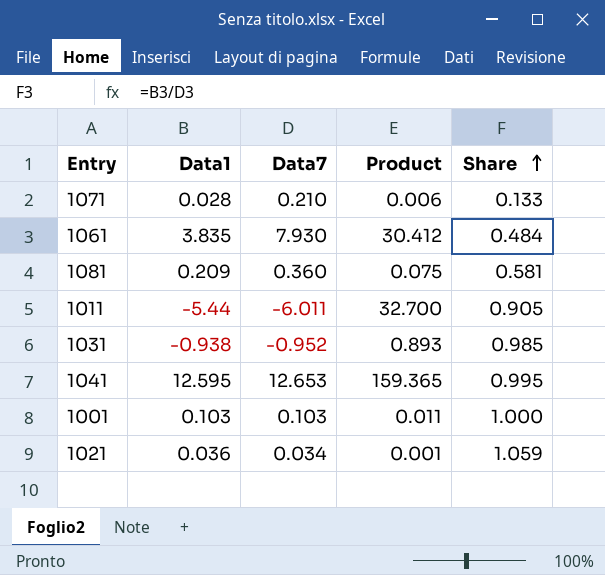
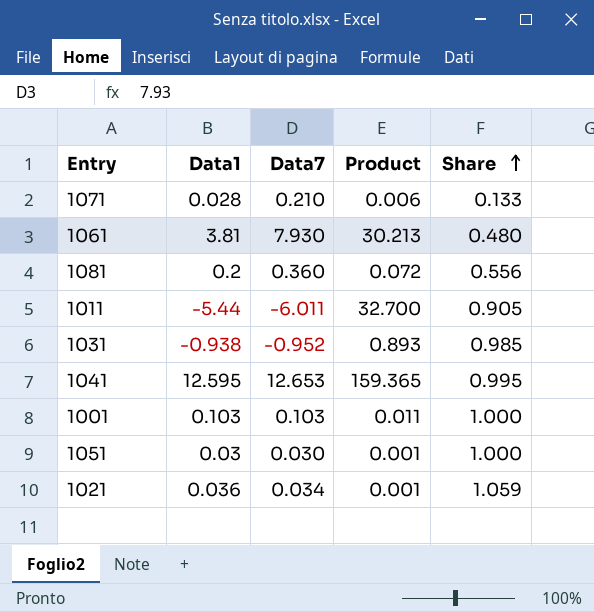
1061 | Data1: 3.835 -> 3.81
1061 | Product: 30.412 -> 30.213
1061 | Share: 0.484 -> 0.480
1081 | Data1: 0.209 -> 0.2
1081 | Product: 0.075 -> 0.072
1081 | Share: 0.581 -> 0.556
row 1051: none -> 0.03 | 0.030 | 0.001 | 1.000

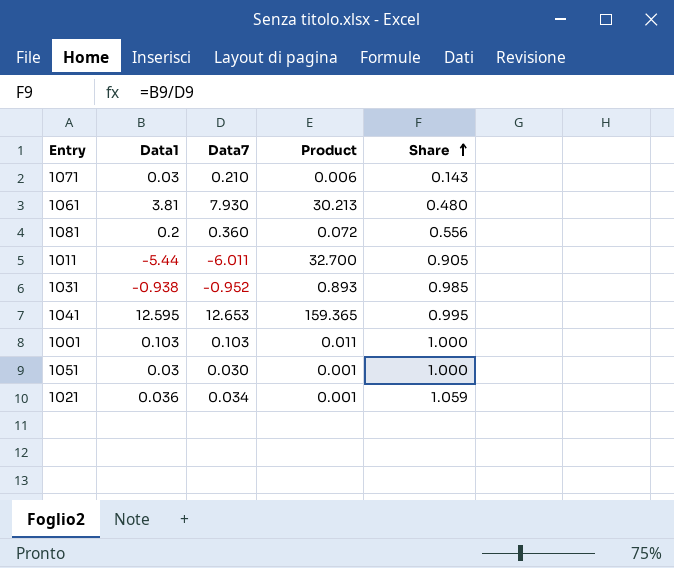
1071 | Data1: 0.028 -> 0.03
1071 | Share: 0.133 -> 0.143

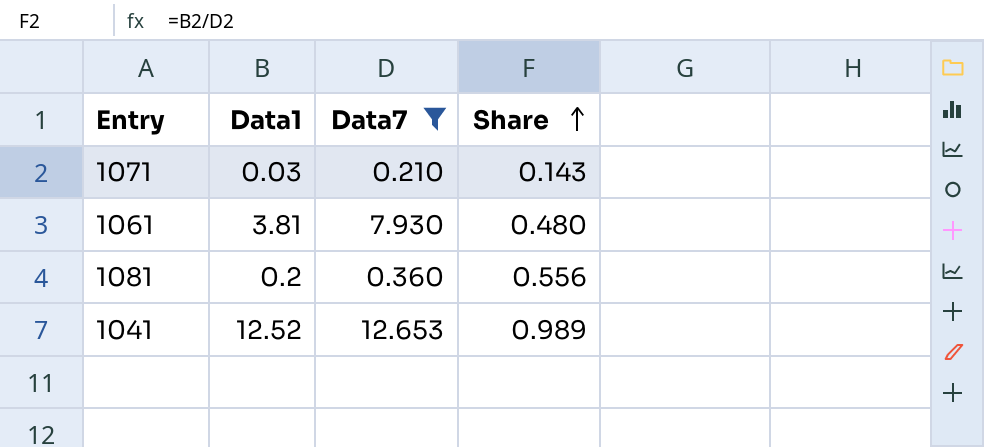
filter: none -> Data7 >= 0.210
column Product | formula: [Data1] * [Data7] -> none
1041 | Data1: 12.595 -> 12.52
1041 | Share: 0.995 -> 0.989

